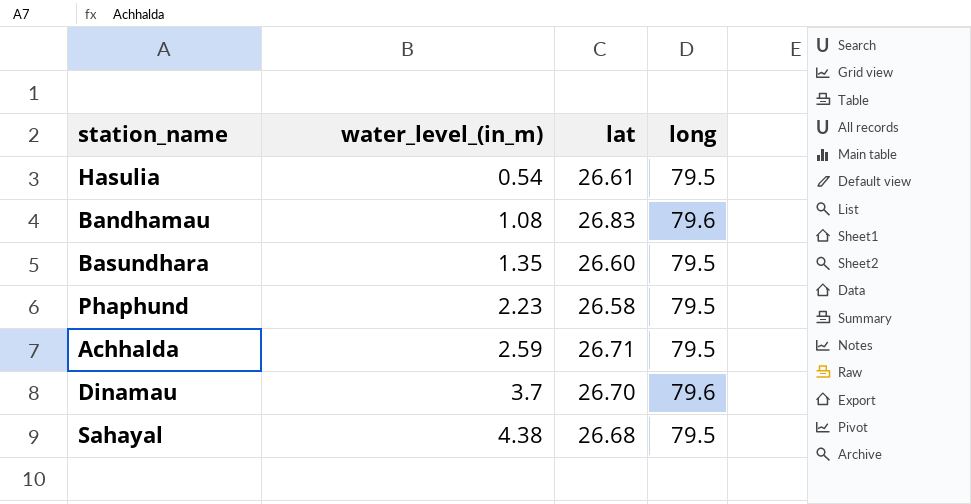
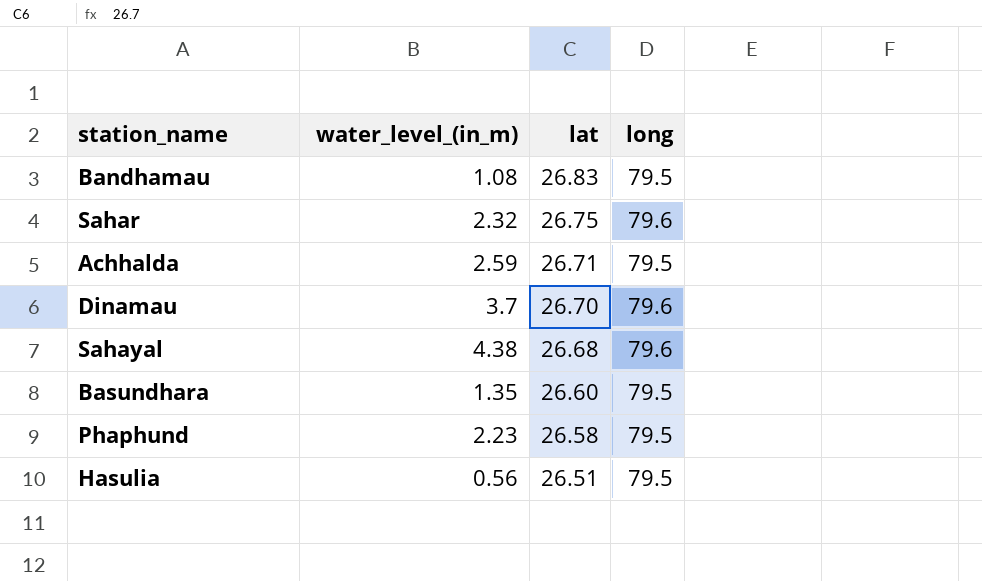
row order: water_level_(in_m) ascending -> lat descending
Bandhamau | long: 79.6 -> 79.5
row Sahar: none -> 2.32 | 26.75 | 79.6
Sahayal | long: 79.5 -> 79.6
Hasulia | water_level_(in_m): 0.54 -> 0.56
Hasulia | lat: 26.61 -> 26.51

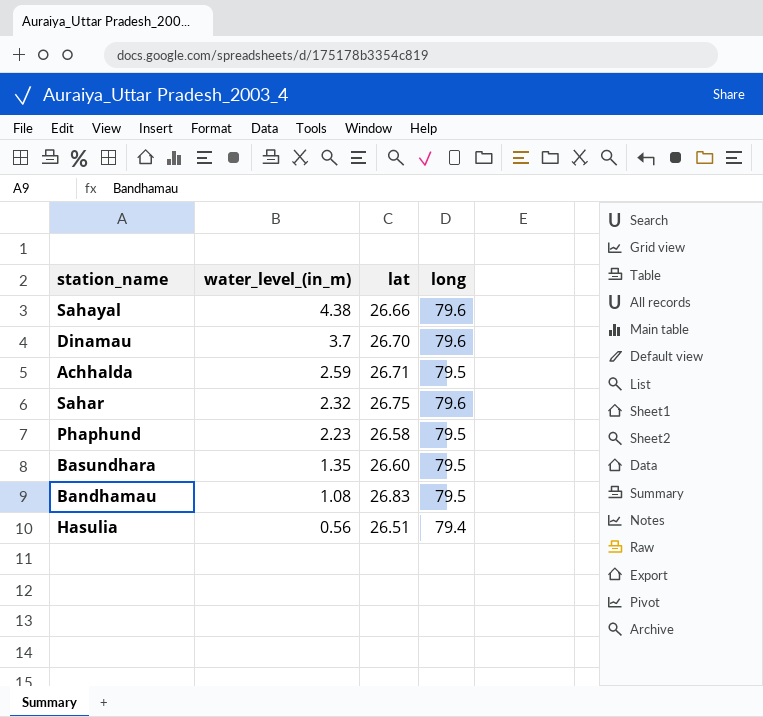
row order: lat descending -> water_level_(in_m) descending
Sahayal | lat: 26.68 -> 26.66
Hasulia | long: 79.5 -> 79.4

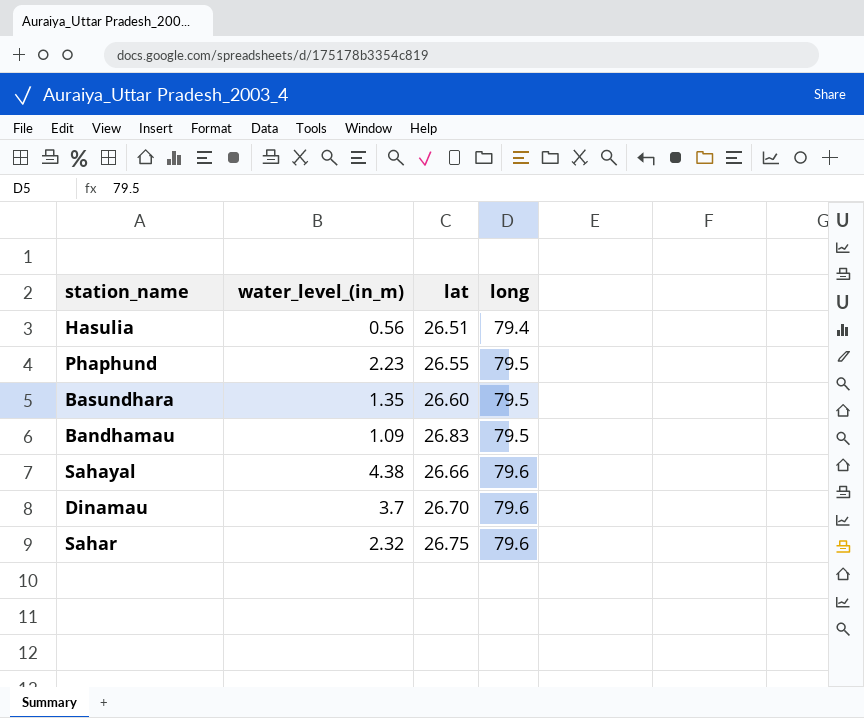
row order: water_level_(in_m) descending -> long ascending
row Achhalda: 2.59 | 26.71 | 79.5 -> none
Phaphund | lat: 26.58 -> 26.55
Bandhamau | water_level_(in_m): 1.08 -> 1.09

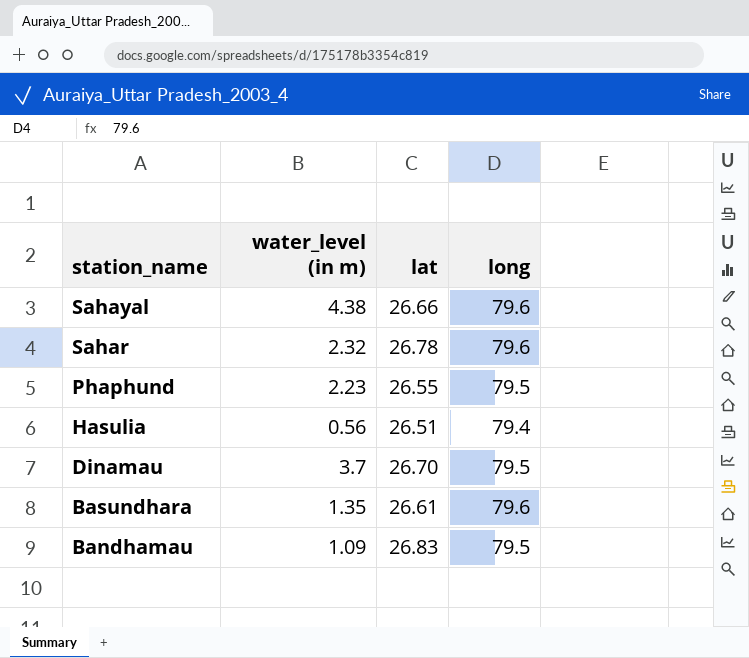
row order: long ascending -> station_name descending
column name: water_level_(in_m) -> water_level (in m)
Sahar | lat: 26.75 -> 26.78
Dinamau | long: 79.6 -> 79.5
Basundhara | lat: 26.60 -> 26.61
Basundhara | long: 79.5 -> 79.6

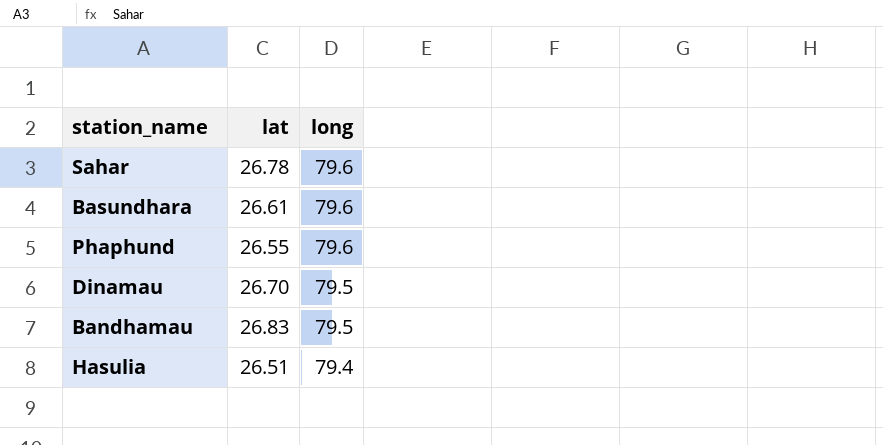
row order: station_name descending -> long descending
column water_level (in m) | position: 2 -> none
row Sahayal: 4.38 | 26.66 | 79.6 -> none
Phaphund | long: 79.5 -> 79.6

